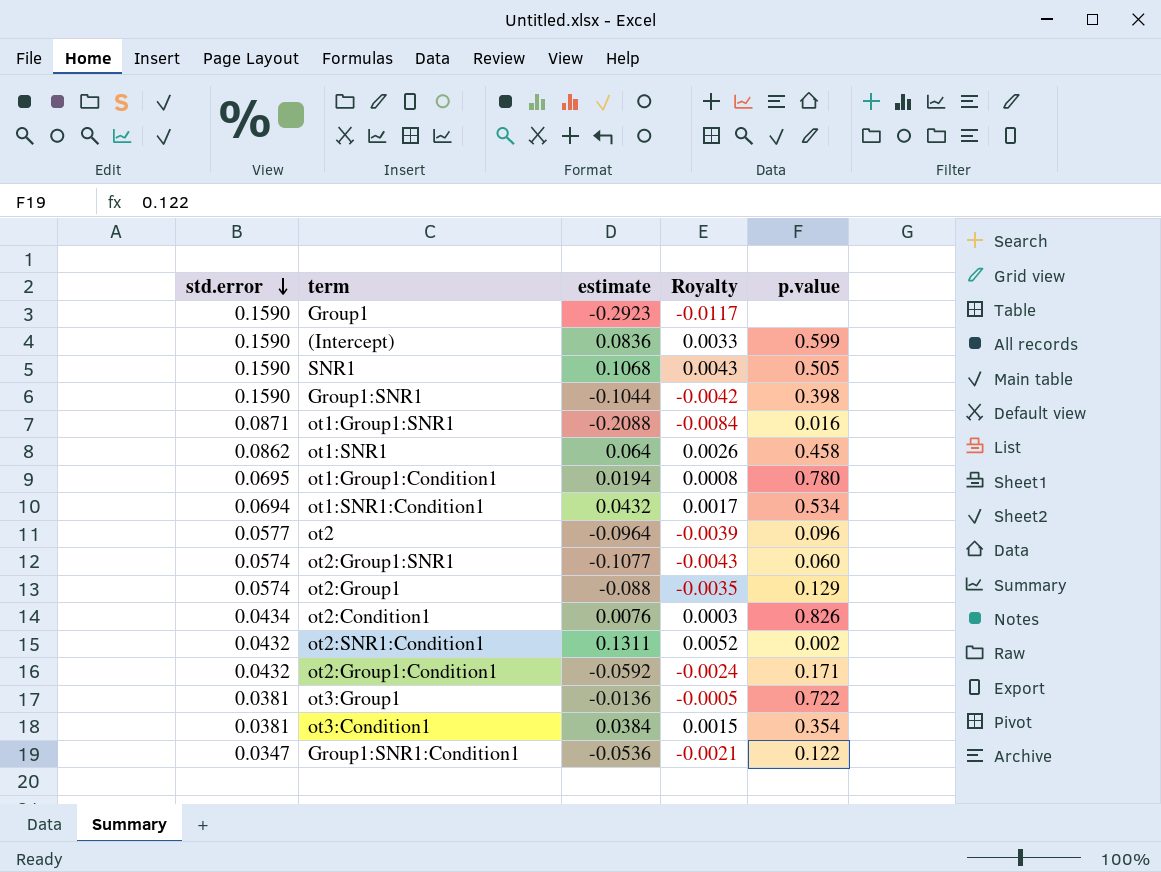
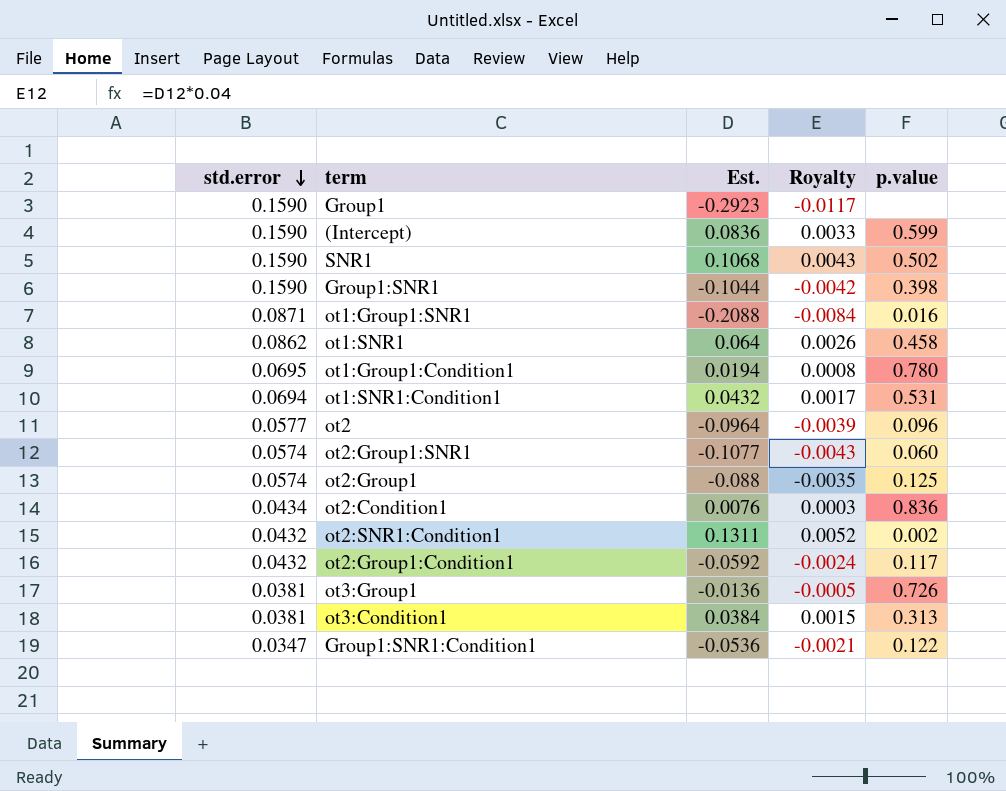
column name: estimate -> Est.
SNR1 | p.value: 0.505 -> 0.502
ot1:SNR1:Condition1 | p.value: 0.534 -> 0.531
ot2:Group1 | p.value: 0.129 -> 0.125
ot2:Condition1 | p.value: 0.826 -> 0.836
ot2:Group1:Condition1 | p.value: 0.171 -> 0.117
ot3:Group1 | p.value: 0.722 -> 0.726
ot3:Condition1 | p.value: 0.354 -> 0.313

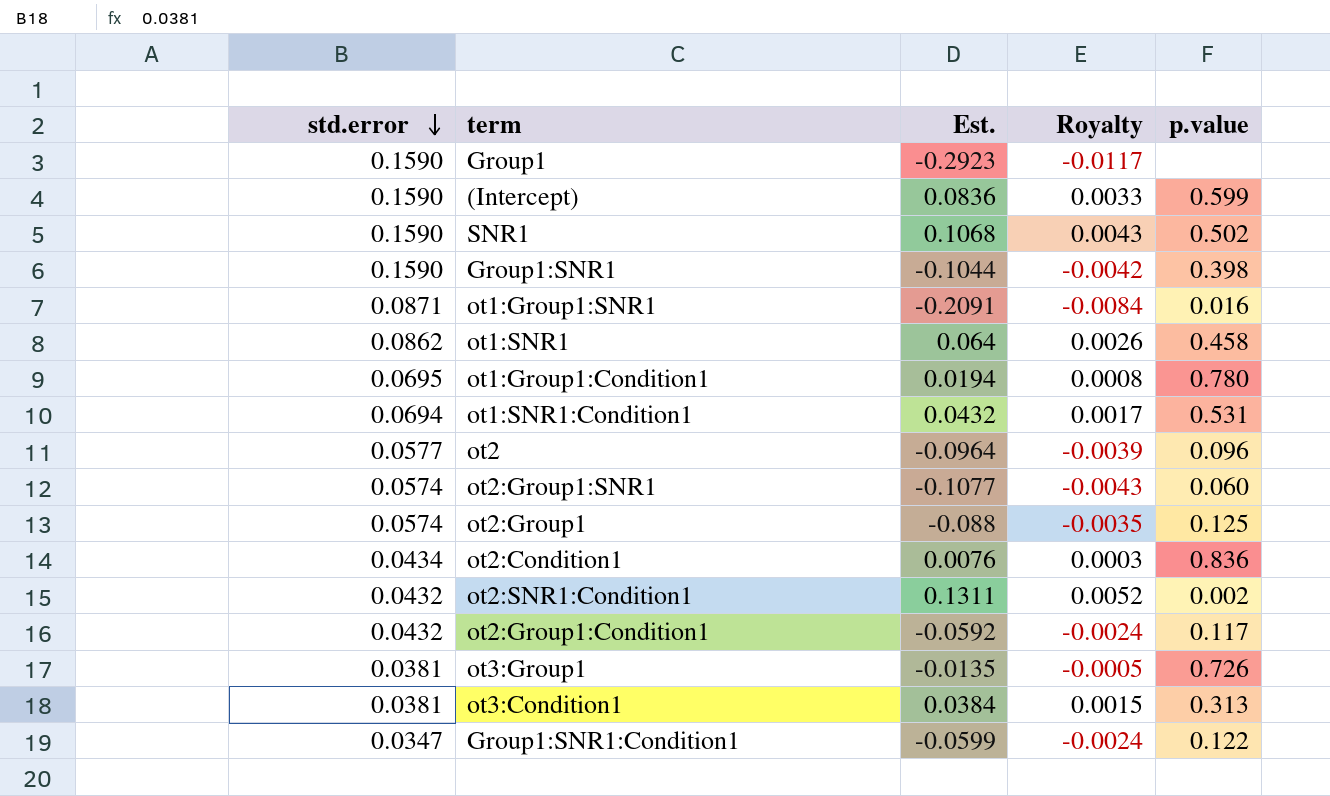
ot1:Group1:SNR1 | Est.: -0.2088 -> -0.2091
ot3:Group1 | Est.: -0.0136 -> -0.0135
Group1:SNR1:Condition1 | Est.: -0.0536 -> -0.0599
Group1:SNR1:Condition1 | Royalty: -0.0021 -> -0.0024

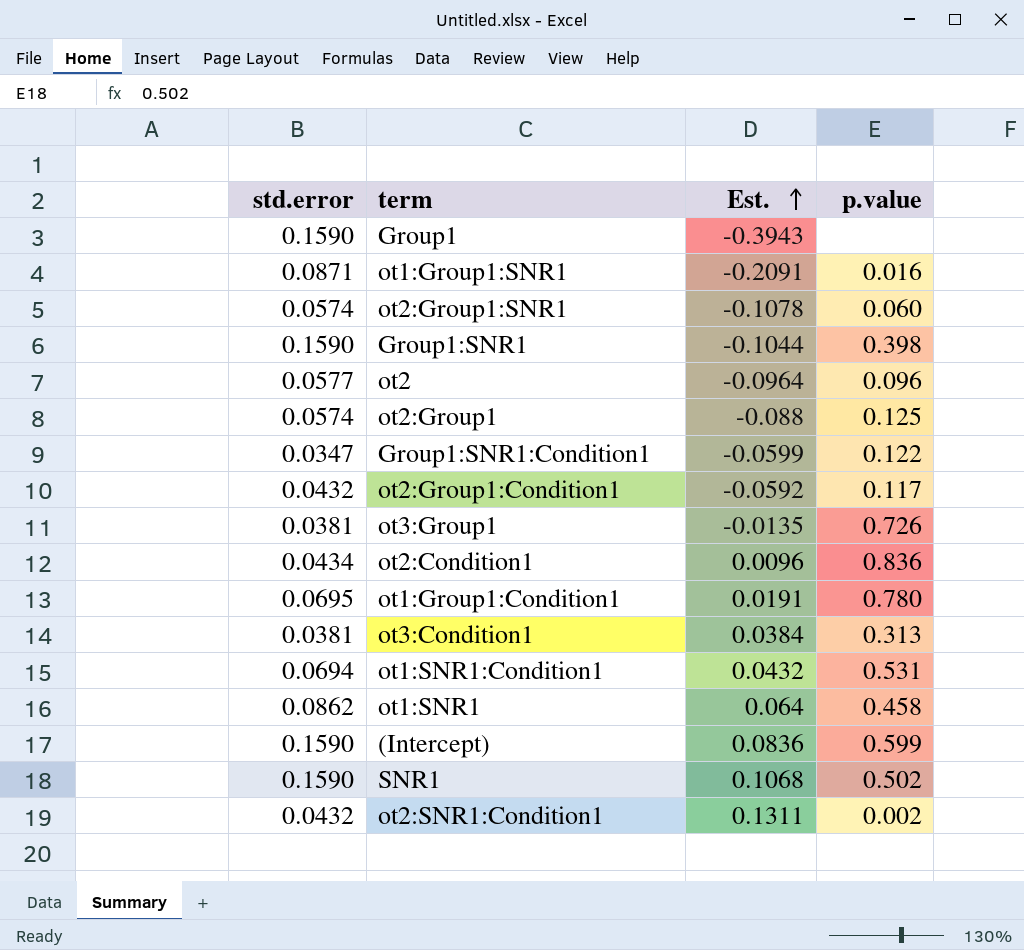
row order: std.error descending -> Est. ascending
column Royalty | formula: [Est.] * 0.04 -> none
Group1 | Est.: -0.2923 -> -0.3943
ot2:Group1:SNR1 | Est.: -0.1077 -> -0.1078
ot2:Condition1 | Est.: 0.0076 -> 0.0096
ot1:Group1:Condition1 | Est.: 0.0194 -> 0.0191

